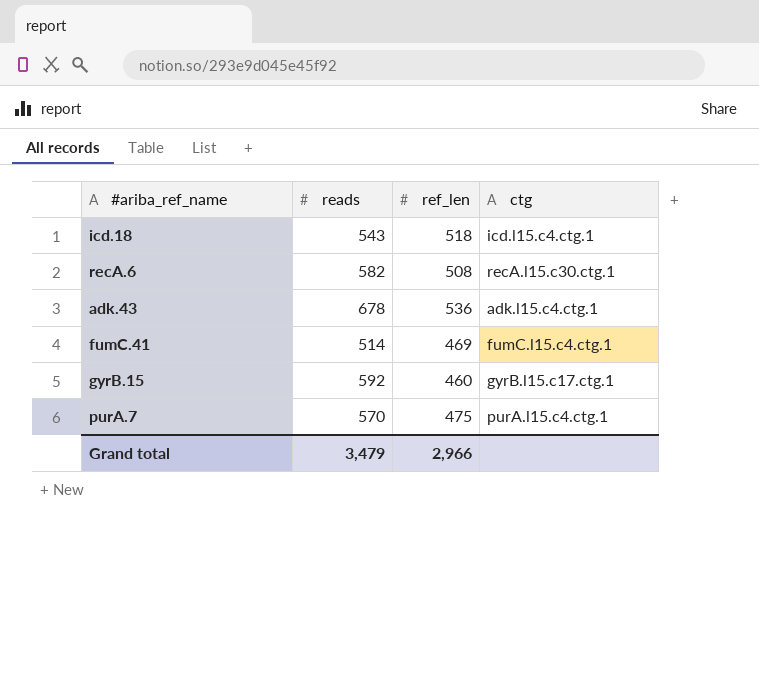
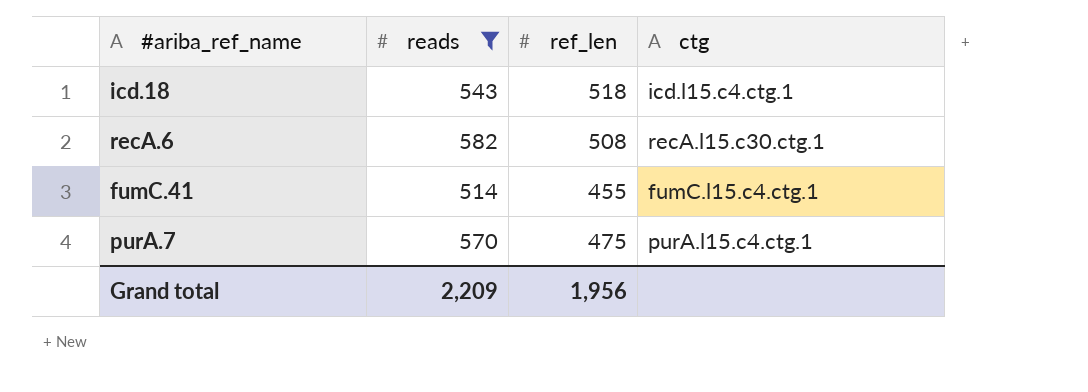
filter: none -> reads <= 582
fumC.41 | ref_len: 469 -> 455
Grand total | reads: 3,479 -> 2,209
Grand total | ref_len: 2,966 -> 1,956

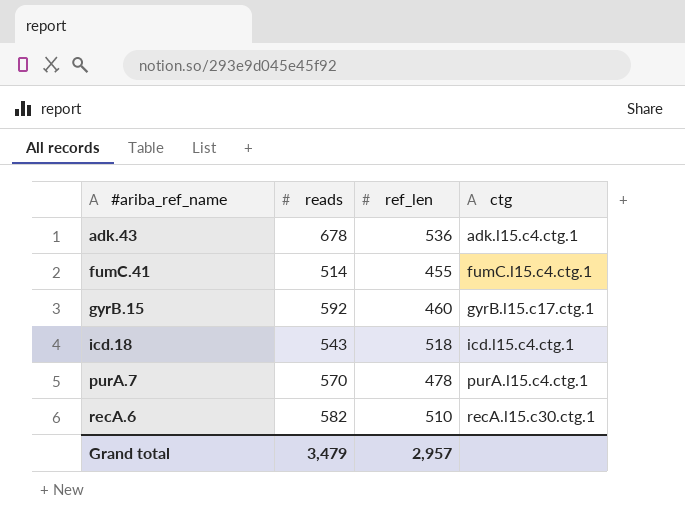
filter: reads <= 582 -> none
row order: none -> #ariba_ref_name ascending
purA.7 | ref_len: 475 -> 478
recA.6 | ref_len: 508 -> 510
Grand total | reads: 2,209 -> 3,479
Grand total | ref_len: 1,956 -> 2,957

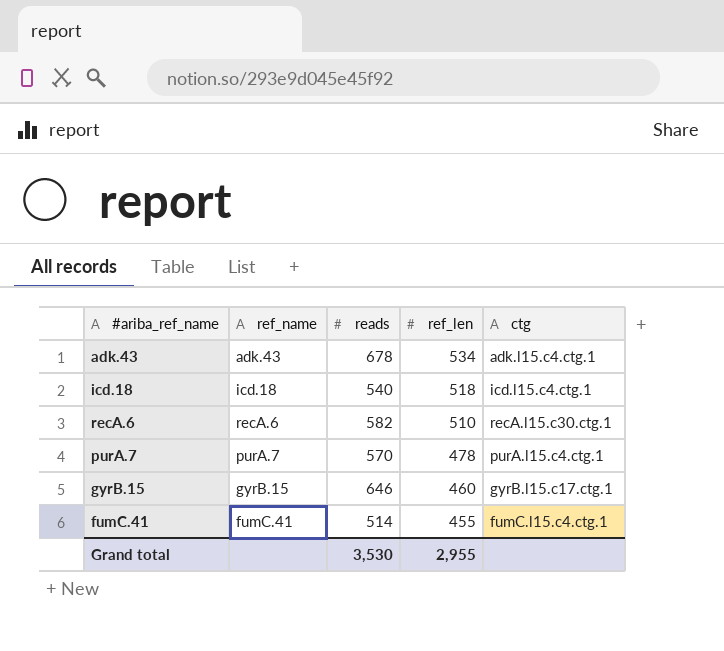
row order: #ariba_ref_name ascending -> ref_len descending
column ref_name | position: none -> 2
adk.43 | ref_len: 536 -> 534
icd.18 | reads: 543 -> 540
gyrB.15 | reads: 592 -> 646
Grand total | reads: 3,479 -> 3,530
Grand total | ref_len: 2,957 -> 2,955

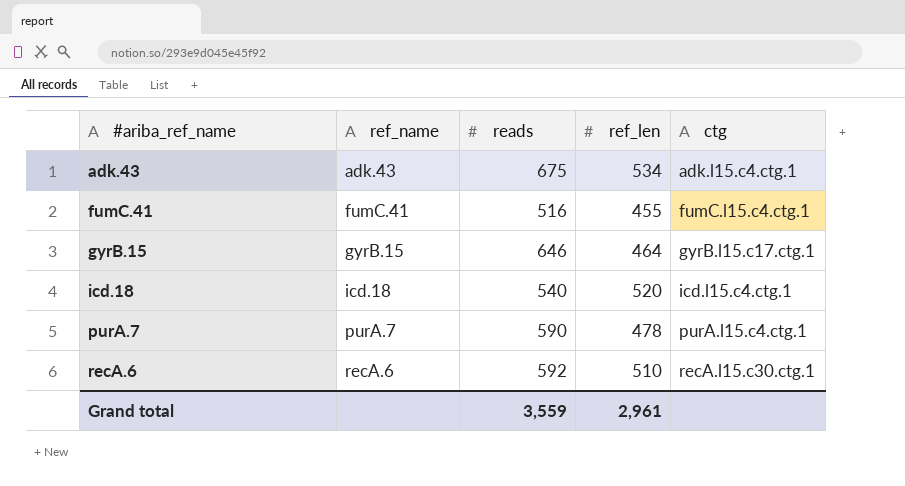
row order: ref_len descending -> #ariba_ref_name ascending
adk.43 | reads: 678 -> 675
fumC.41 | reads: 514 -> 516
gyrB.15 | ref_len: 460 -> 464
icd.18 | ref_len: 518 -> 520
purA.7 | reads: 570 -> 590
recA.6 | reads: 582 -> 592
Grand total | reads: 3,530 -> 3,559
Grand total | ref_len: 2,955 -> 2,961

